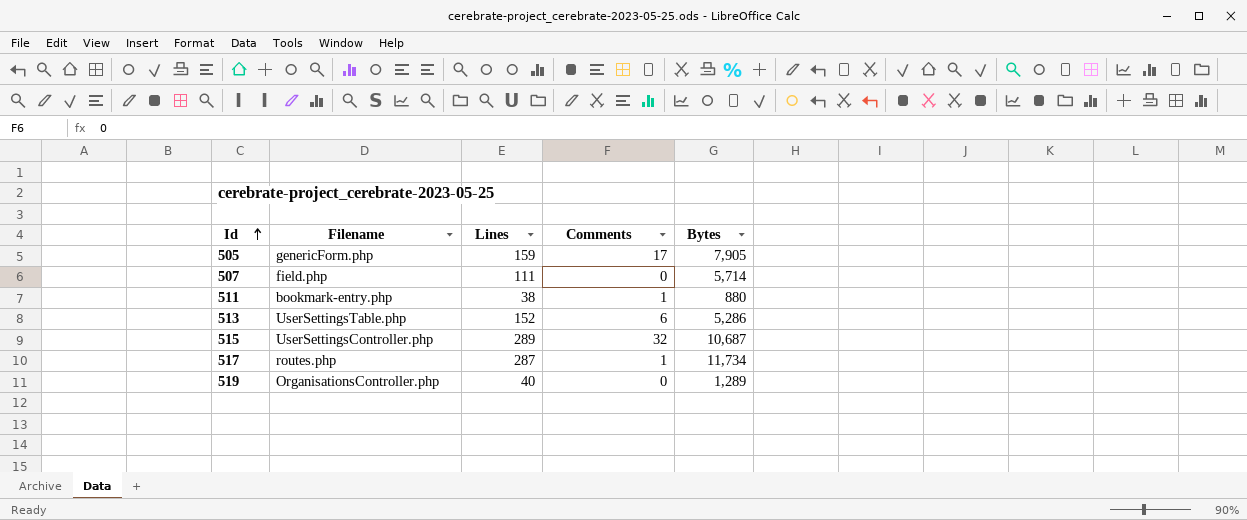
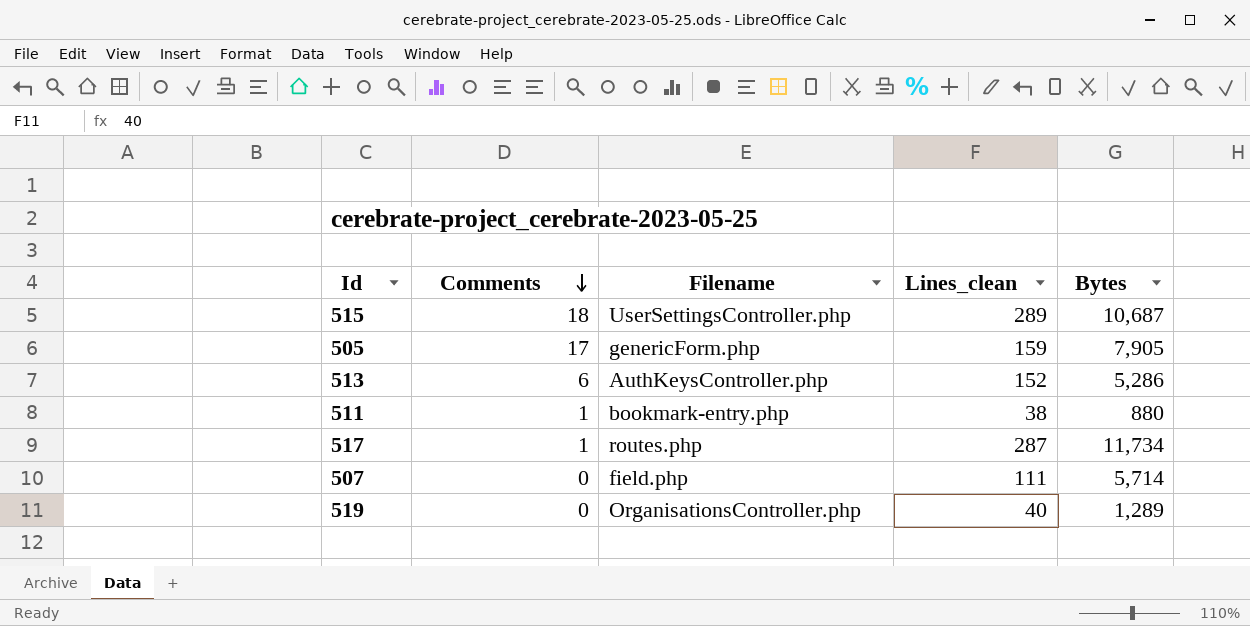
row order: Id ascending -> Comments descending
column Comments | position: 4 -> 2
column name: Lines -> Lines_clean
515 | Comments: 32 -> 18
513 | Filename: UserSettingsTable.php -> AuthKeysController.php

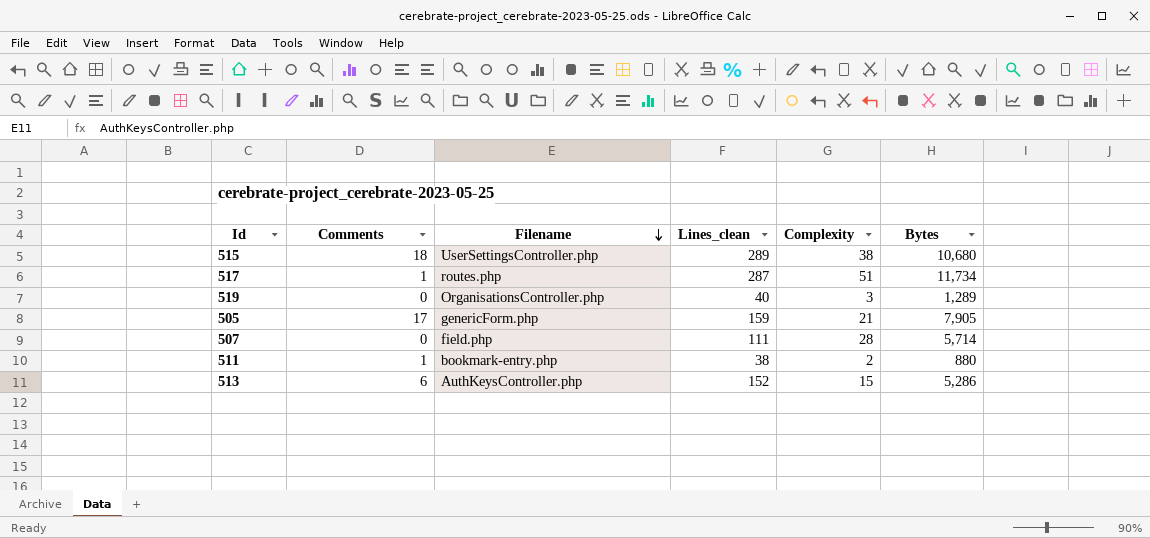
row order: Comments descending -> Filename descending
column Complexity | position: none -> 5
515 | Bytes: 10,687 -> 10,680

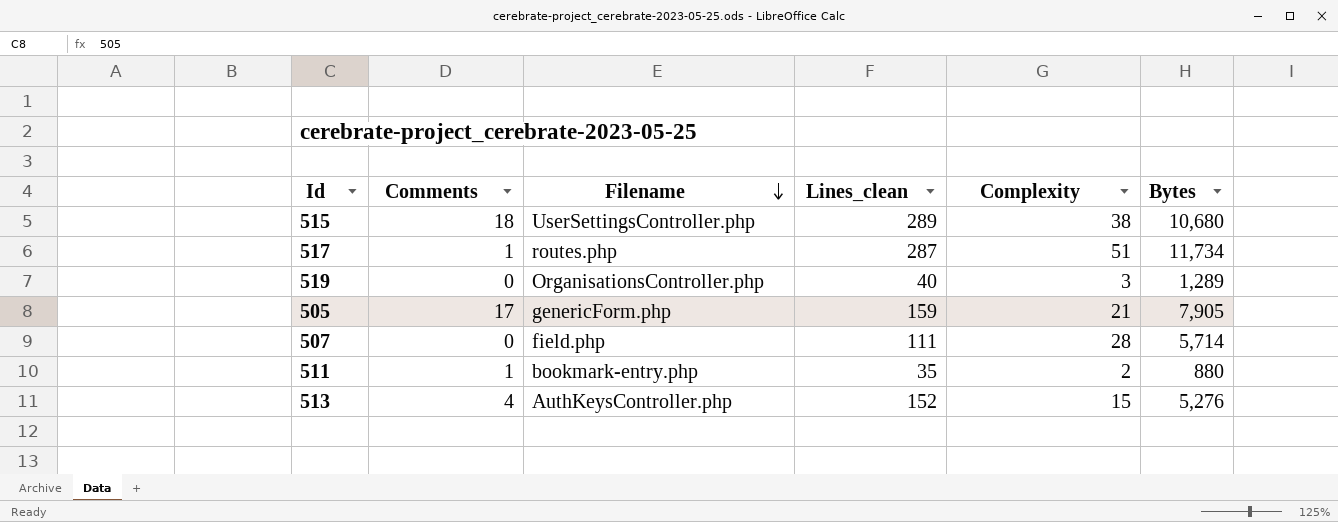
511 | Lines_clean: 38 -> 35
513 | Comments: 6 -> 4
513 | Bytes: 5,286 -> 5,276

